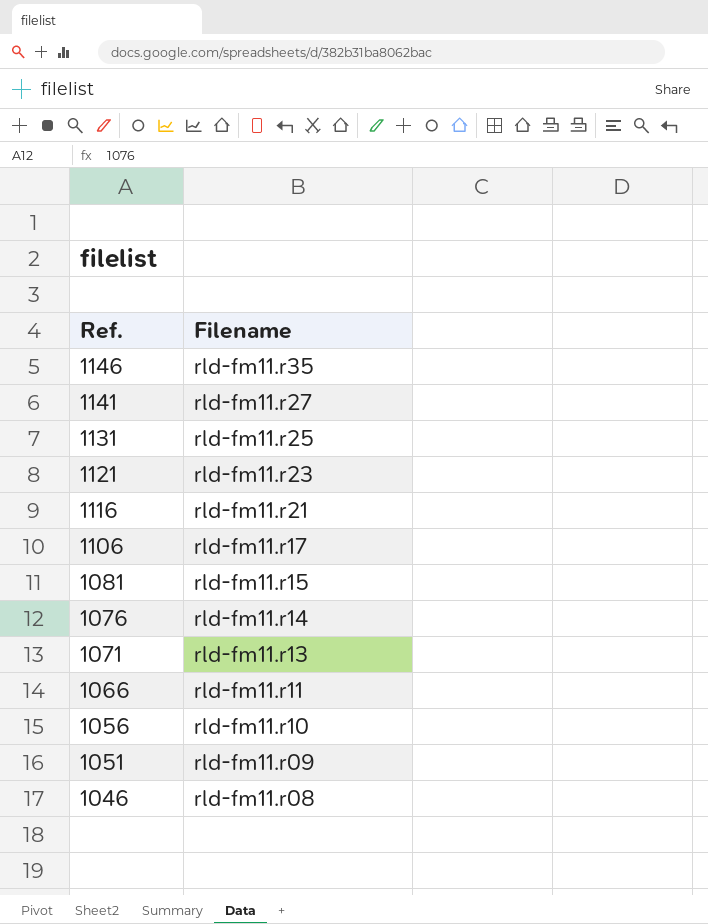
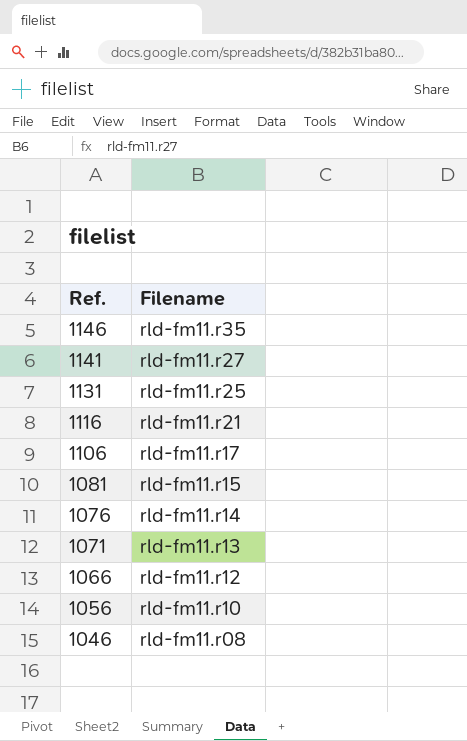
row 1121: rld-fm11.r23 -> none
row 1051: rld-fm11.r09 -> none
1066 | Filename: rld-fm11.r11 -> rld-fm11.r12

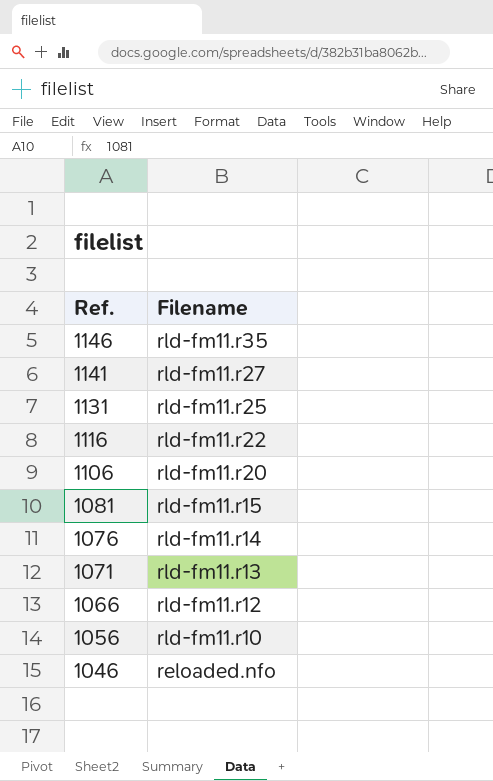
1116 | Filename: rld-fm11.r21 -> rld-fm11.r22
1106 | Filename: rld-fm11.r17 -> rld-fm11.r20
1046 | Filename: rld-fm11.r08 -> reloaded.nfo

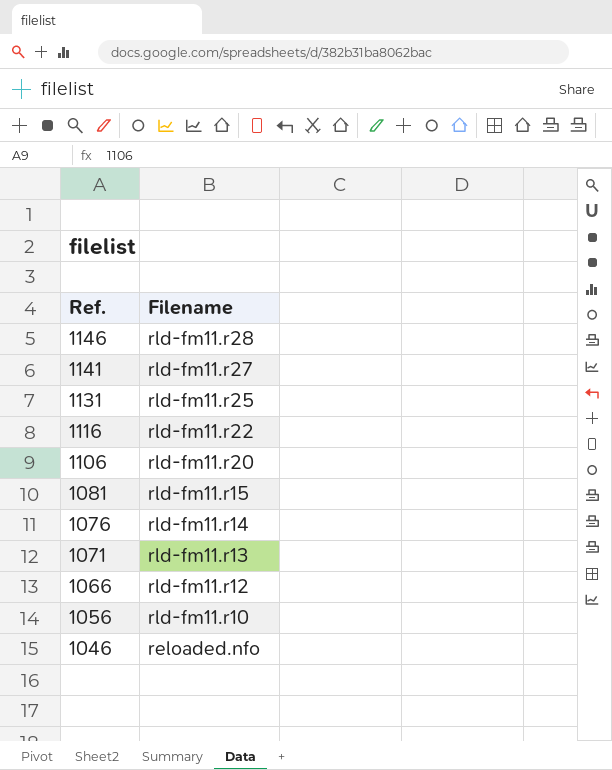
1146 | Filename: rld-fm11.r35 -> rld-fm11.r28

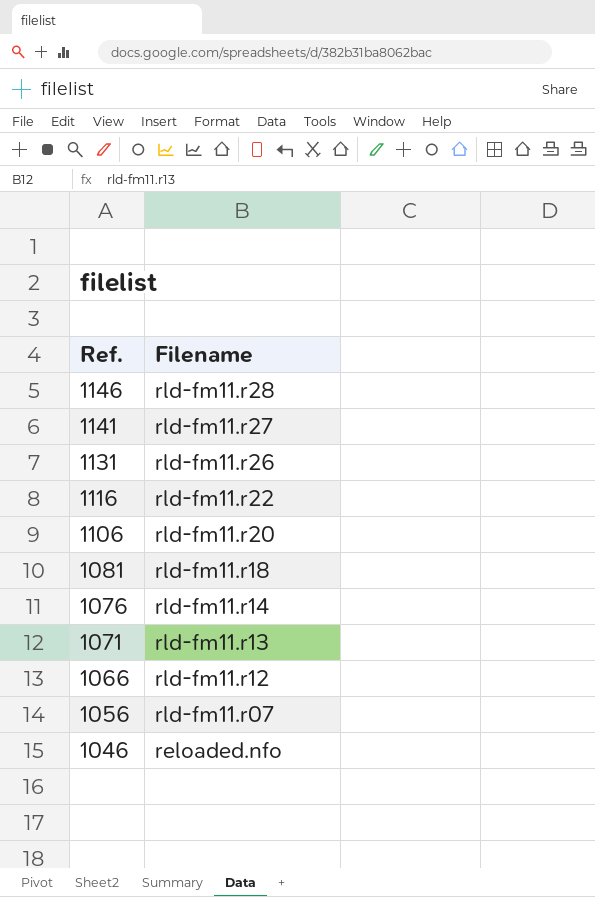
1131 | Filename: rld-fm11.r25 -> rld-fm11.r26
1081 | Filename: rld-fm11.r15 -> rld-fm11.r18
1056 | Filename: rld-fm11.r10 -> rld-fm11.r07

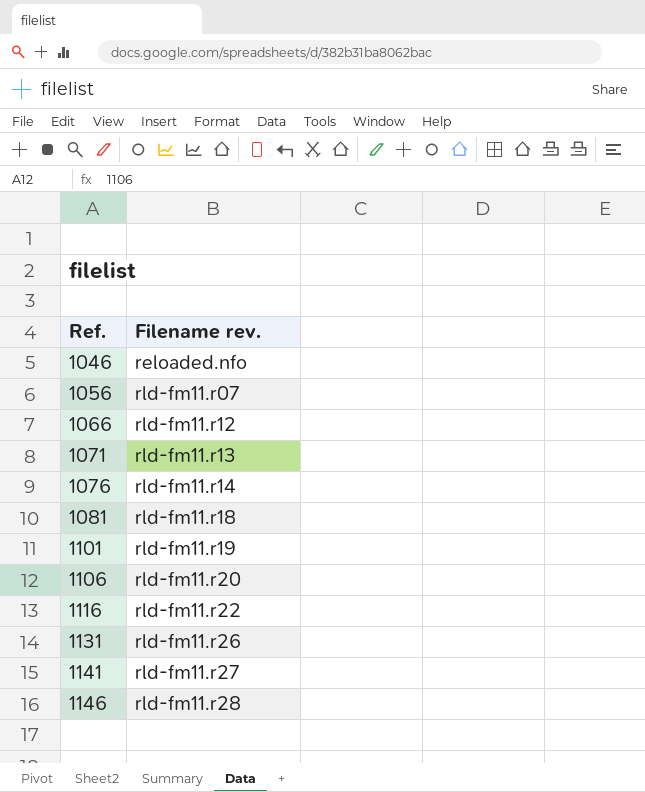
row order: Ref. descending -> Ref. ascending
column name: Filename -> Filename rev.
row 1101: none -> rld-fm11.r19

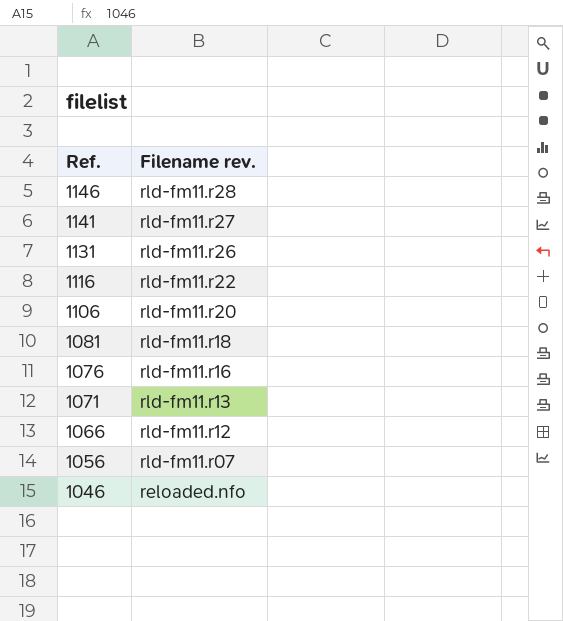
row order: Ref. ascending -> Ref. descending
row 1101: rld-fm11.r19 -> none
1076 | Filename rev.: rld-fm11.r14 -> rld-fm11.r16

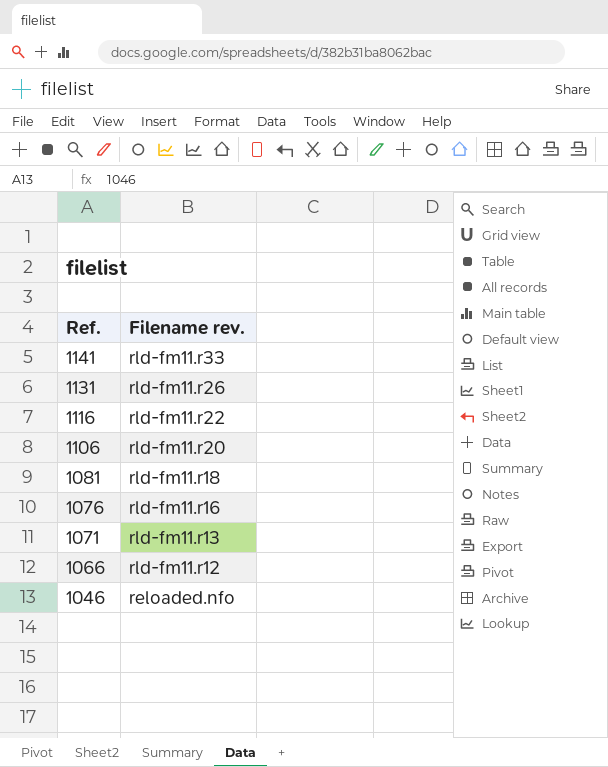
row 1146: rld-fm11.r28 -> none
row 1056: rld-fm11.r07 -> none
1141 | Filename rev.: rld-fm11.r27 -> rld-fm11.r33

